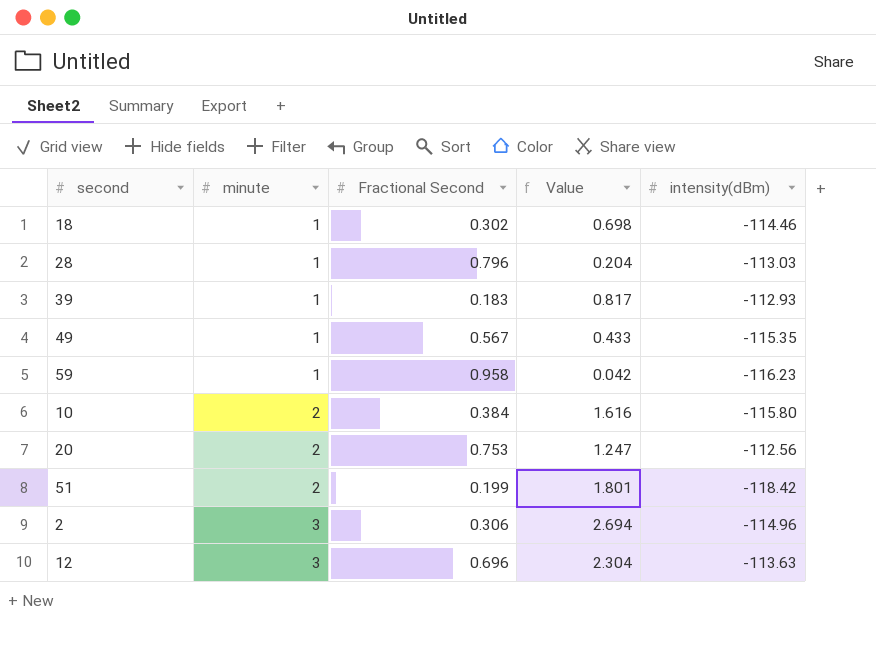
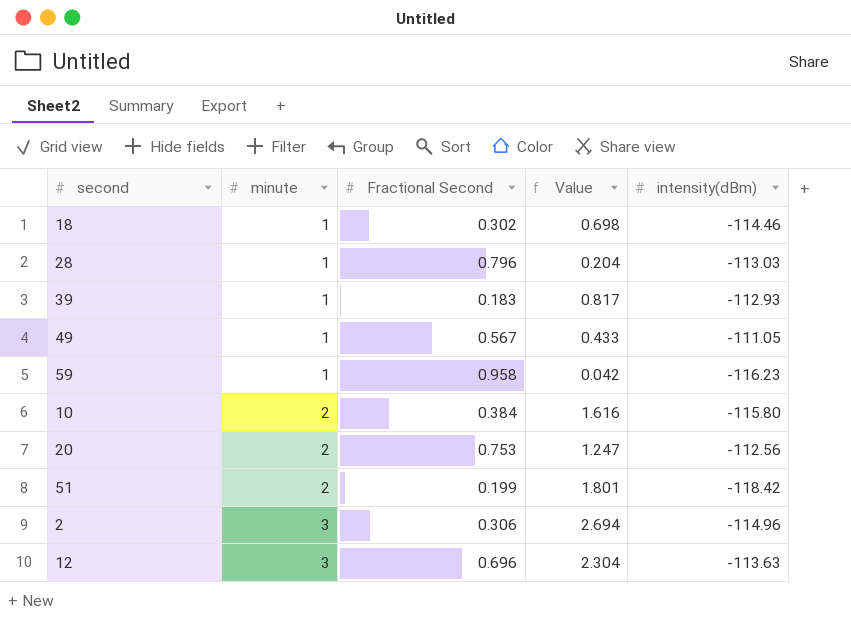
49 | intensity(dBm): -115.35 -> -111.05

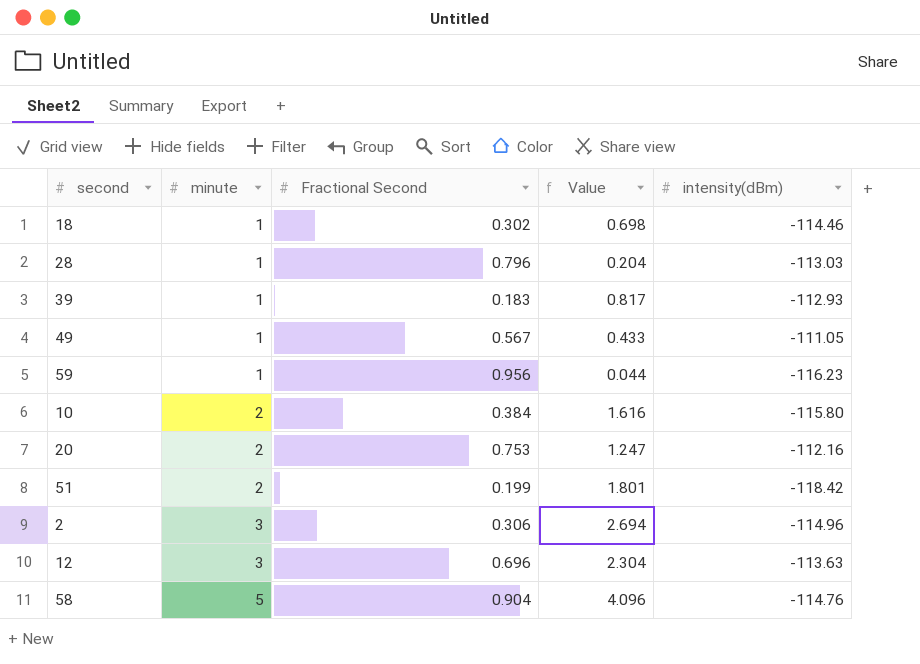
59 | Fractional Second: 0.958 -> 0.956
59 | Value: 0.042 -> 0.044
20 | intensity(dBm): -112.56 -> -112.16
row 58: none -> 5 | 0.904 | 4.096 | -114.76

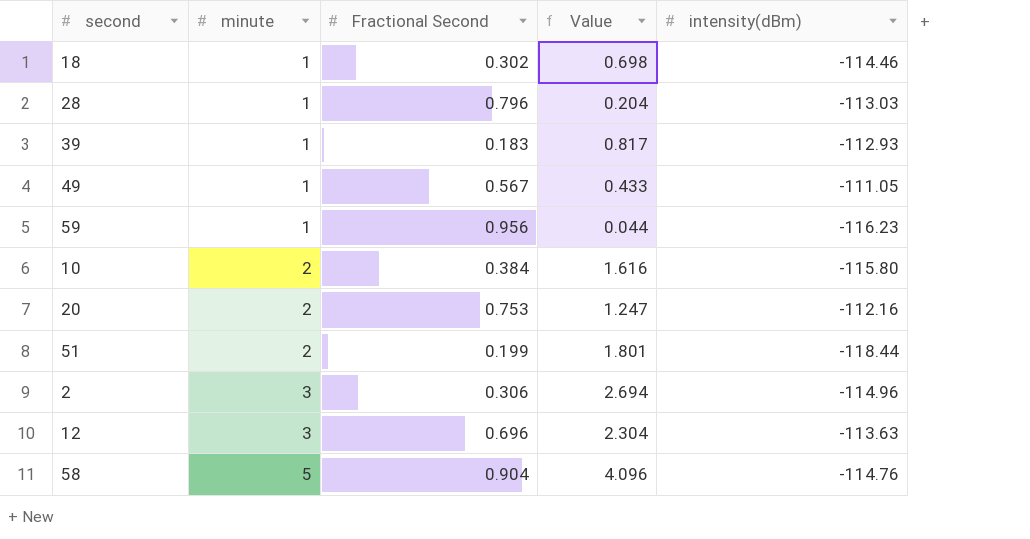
51 | intensity(dBm): -118.42 -> -118.44

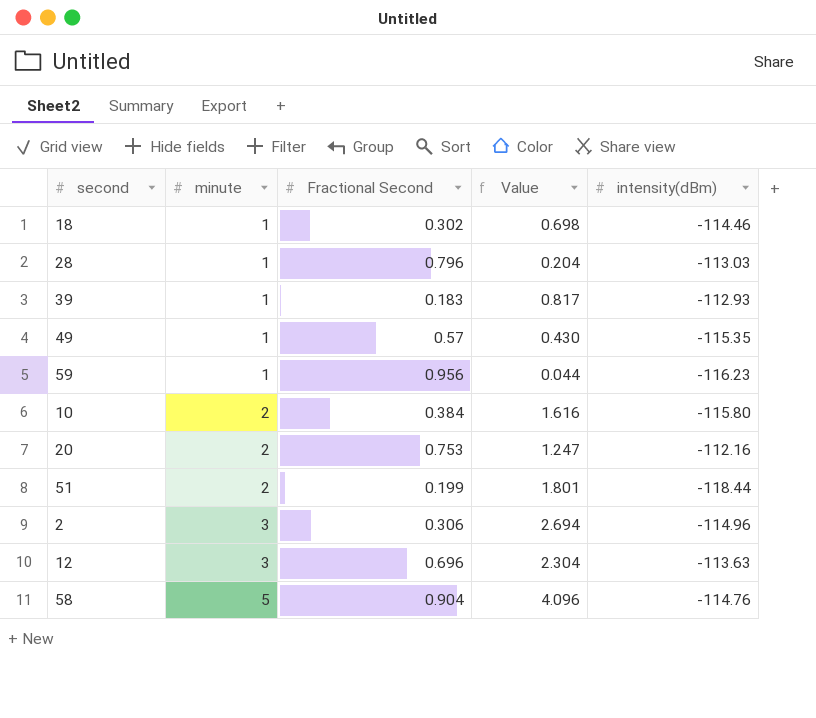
49 | Fractional Second: 0.567 -> 0.57
49 | Value: 0.433 -> 0.430
49 | intensity(dBm): -111.05 -> -115.35

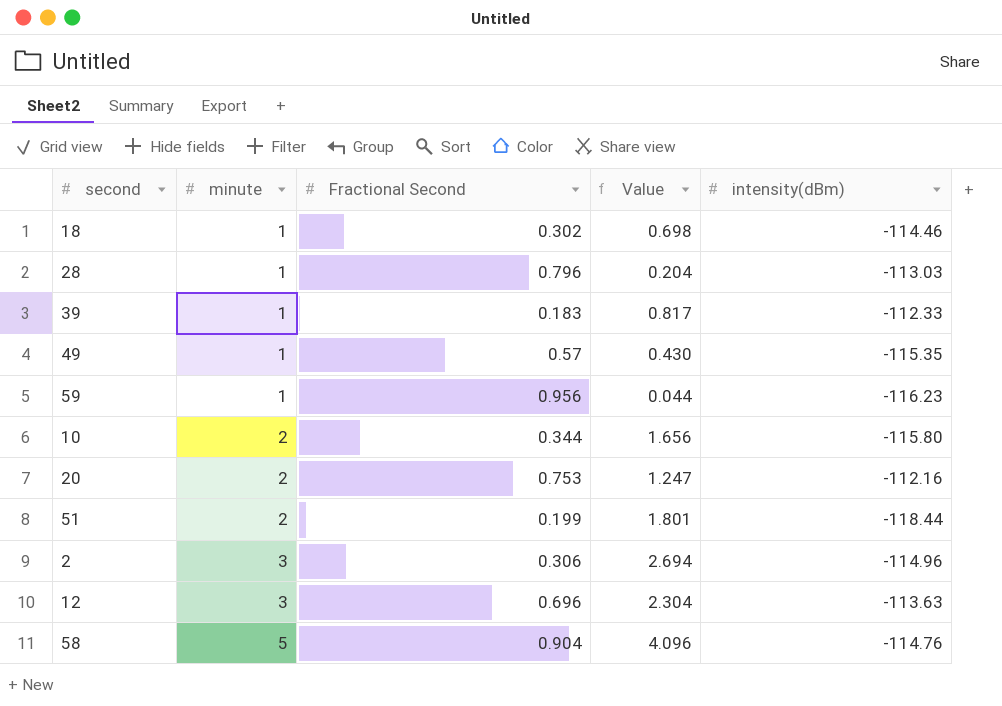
39 | intensity(dBm): -112.93 -> -112.33
10 | Fractional Second: 0.384 -> 0.344
10 | Value: 1.616 -> 1.656

